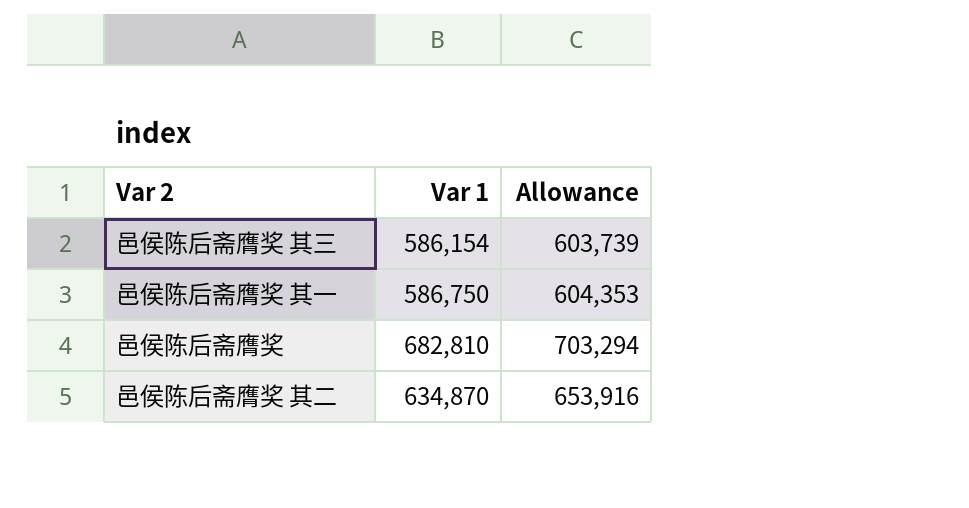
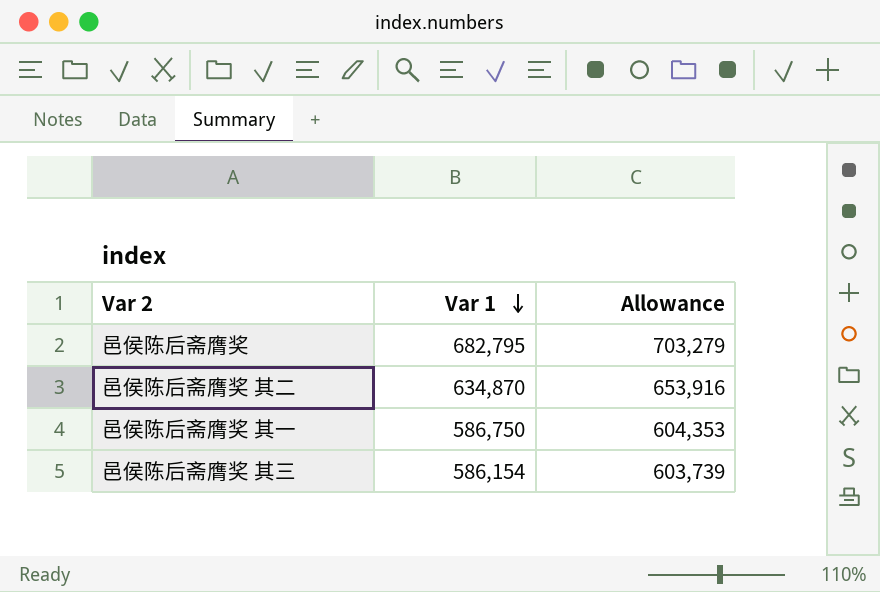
row order: none -> Var 1 descending
邑侯陈后斋膺奖 | Var 1: 682,810 -> 682,795
邑侯陈后斋膺奖 | Allowance: 703,294 -> 703,279

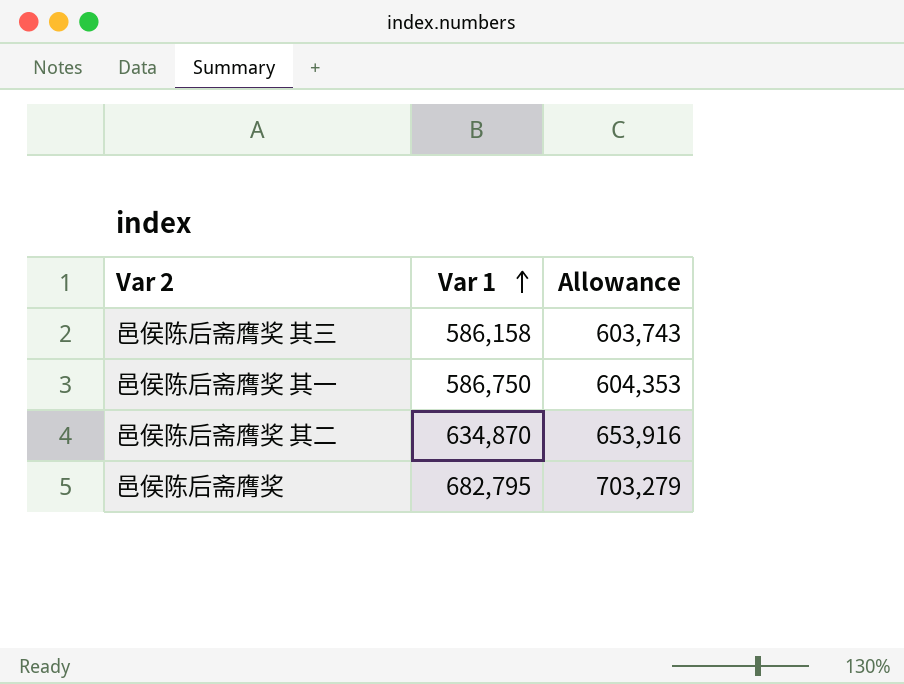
row order: Var 1 descending -> Var 1 ascending
邑侯陈后斋膺奖 其三 | Var 1: 586,154 -> 586,158
邑侯陈后斋膺奖 其三 | Allowance: 603,739 -> 603,743

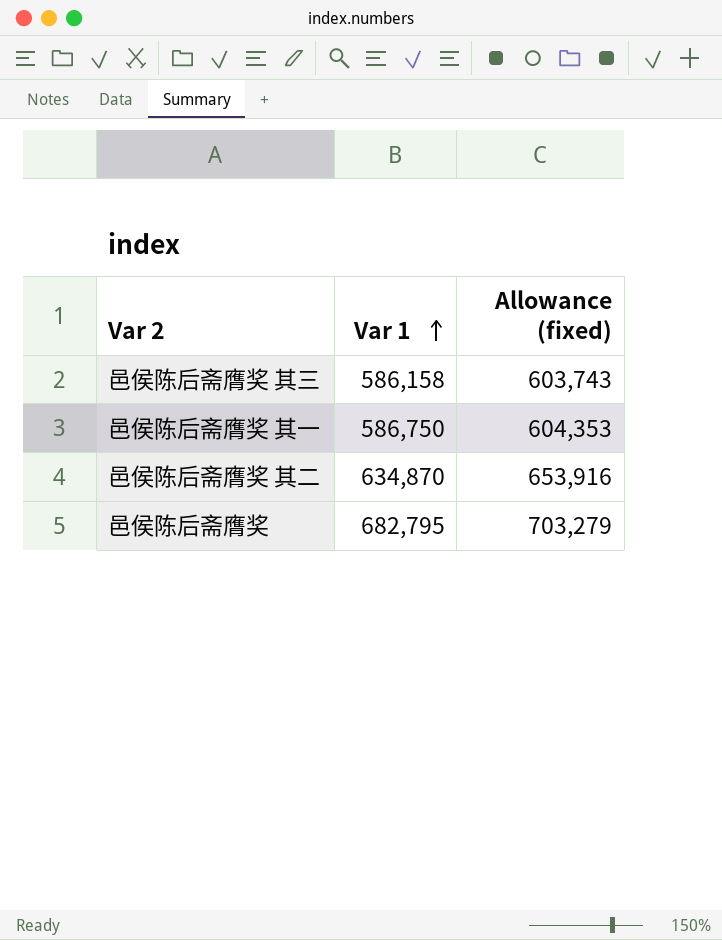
column name: Allowance -> Allowance (fixed)

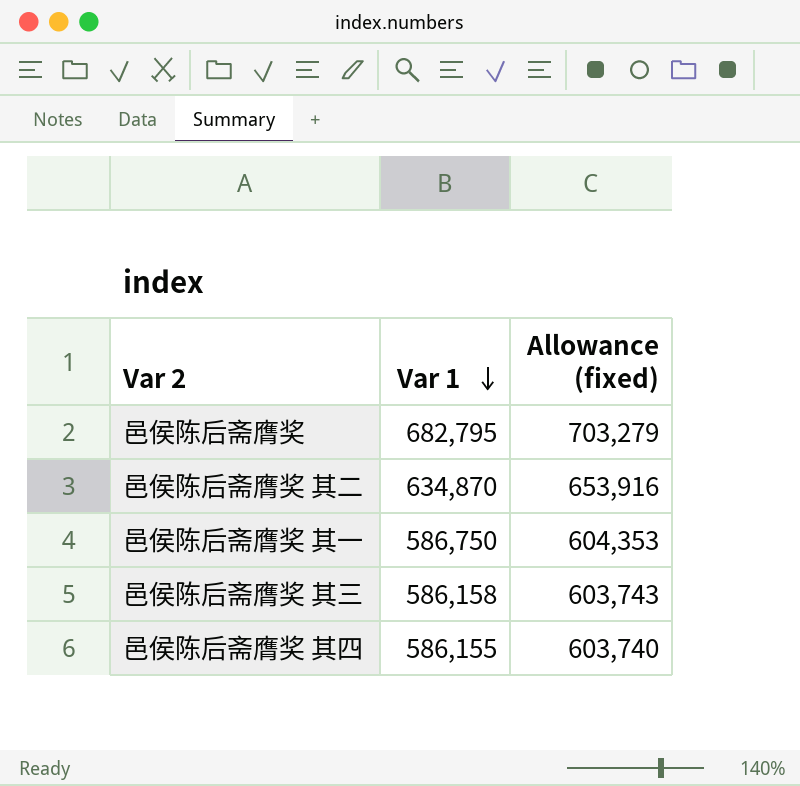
row order: Var 1 ascending -> Var 1 descending
row 邑侯陈后斋膺奖 其四: none -> 586,155 | 603,740

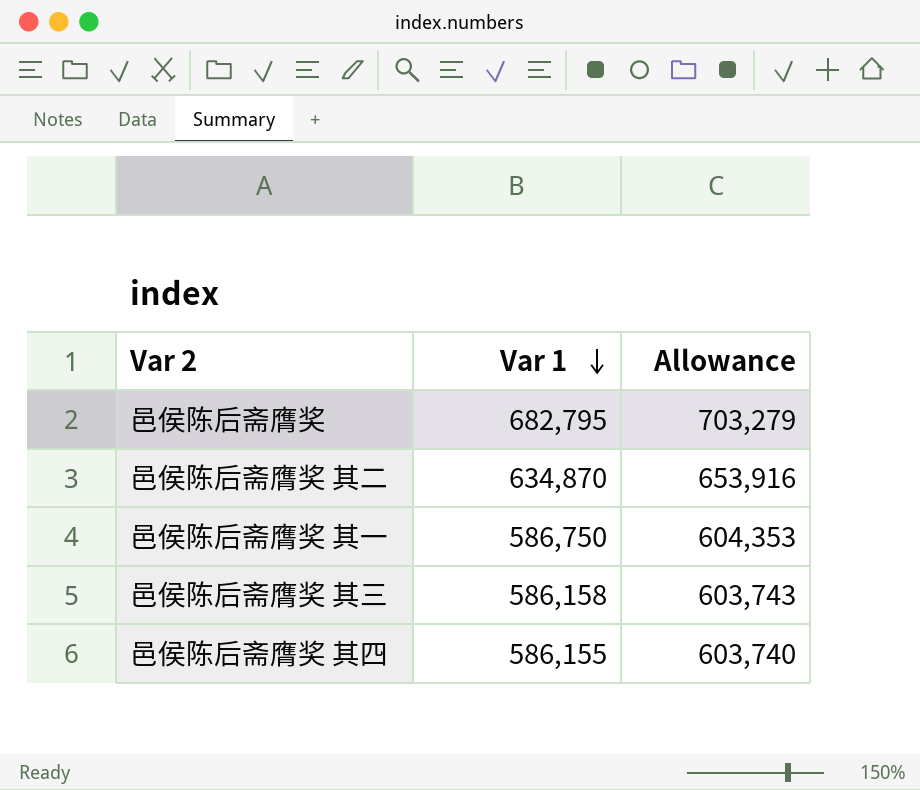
column name: Allowance (fixed) -> Allowance

